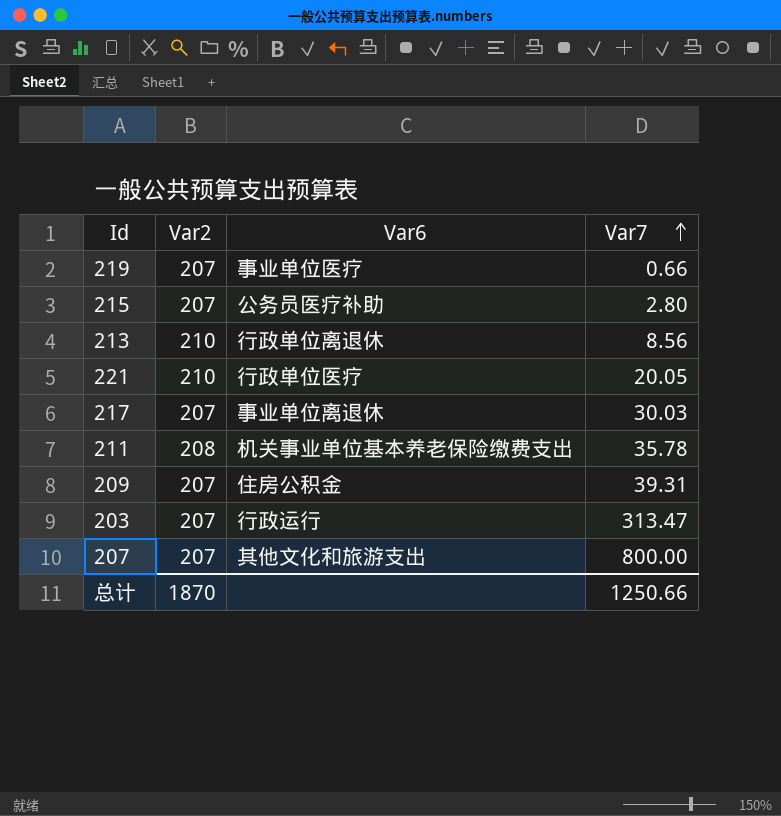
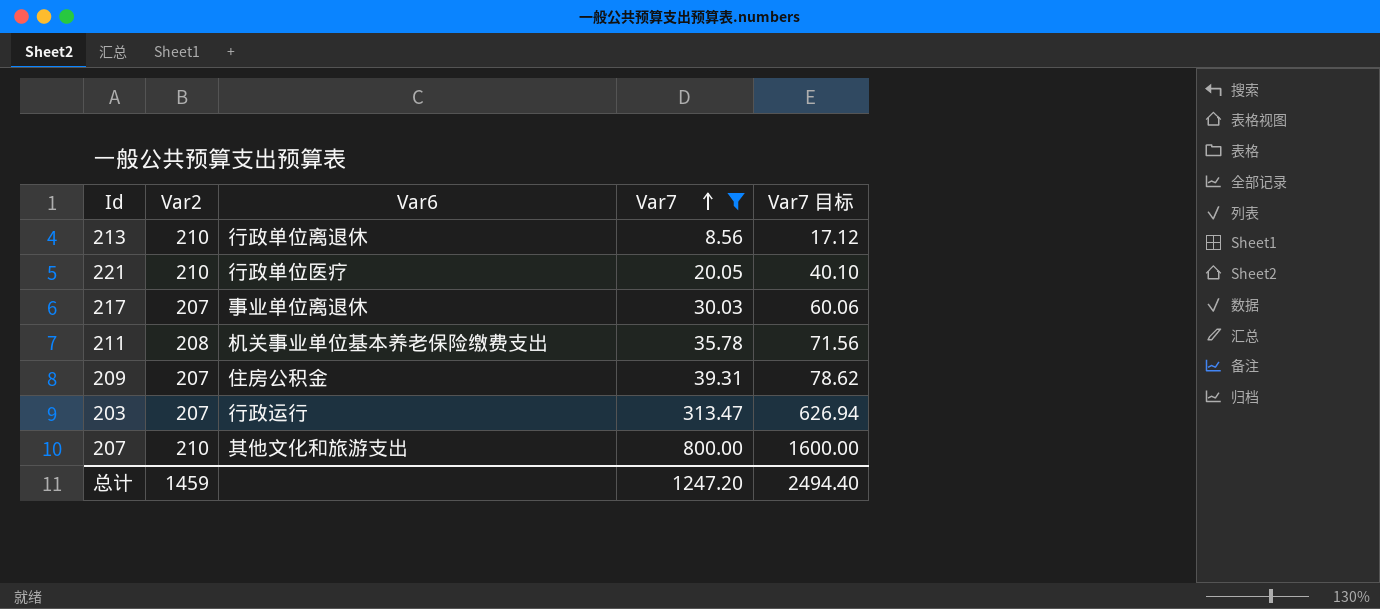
filter: none -> Var7 >= 8.56
column Var7 目标 | formula: none -> [Var7] * 2
207 | Var2: 207 -> 210
总计 | Var2: 1870 -> 1459
总计 | Var7: 1250.66 -> 1247.20

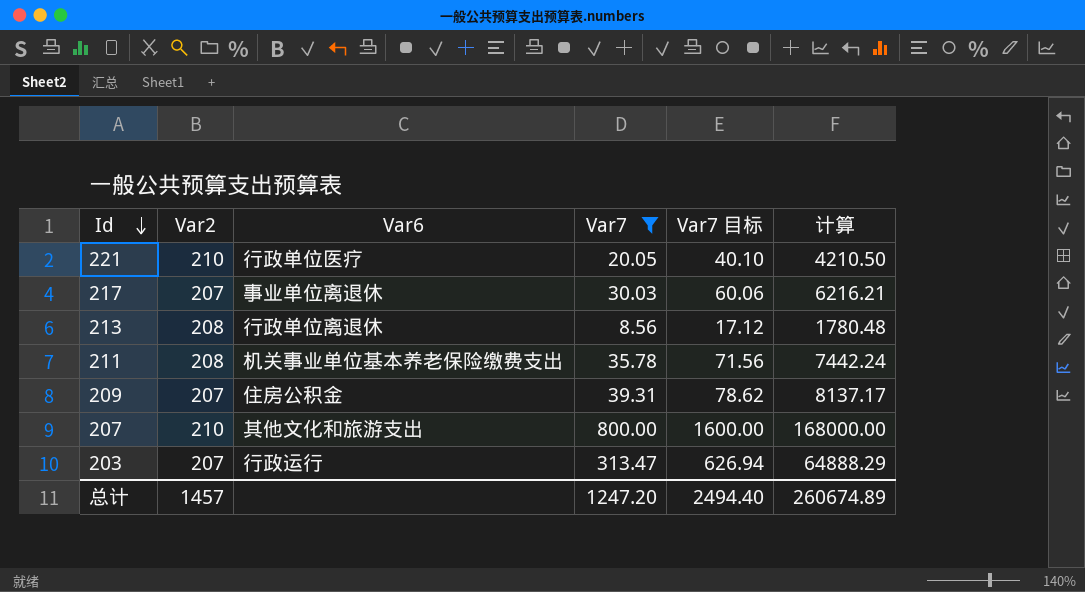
row order: Var7 ascending -> Id descending
column 计算 | formula: none -> [Var2] * [Var7]
213 | Var2: 210 -> 208
总计 | Var2: 1459 -> 1457

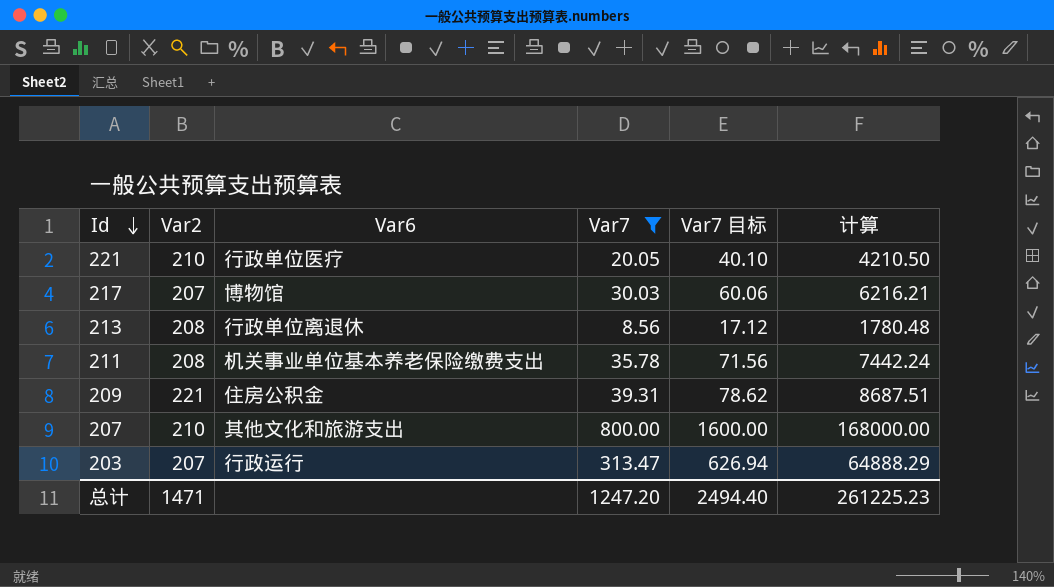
217 | Var6: 事业单位离退休 -> 博物馆
209 | Var2: 207 -> 221
209 | 计算: 8137.17 -> 8687.51
总计 | Var2: 1457 -> 1471
总计 | 计算: 260674.89 -> 261225.23

